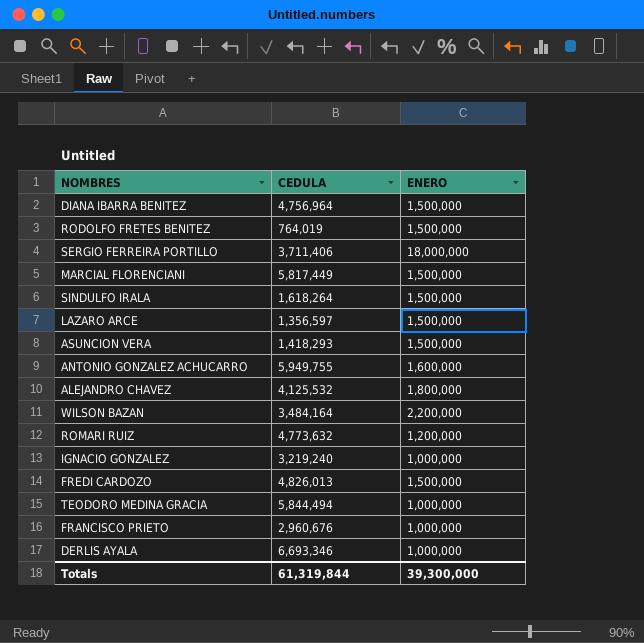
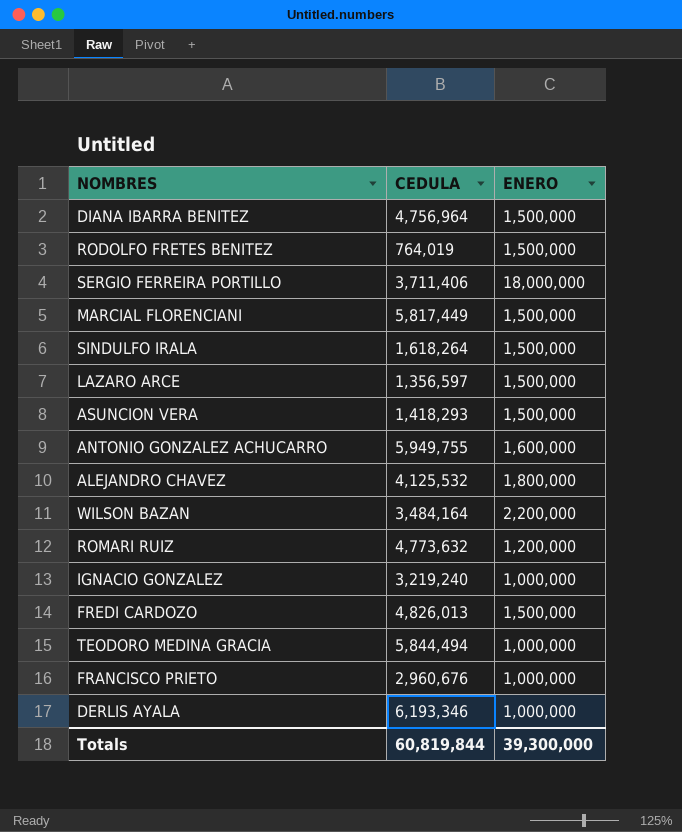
DERLIS AYALA | CEDULA: 6,693,346 -> 6,193,346
Totals | CEDULA: 61,319,844 -> 60,819,844

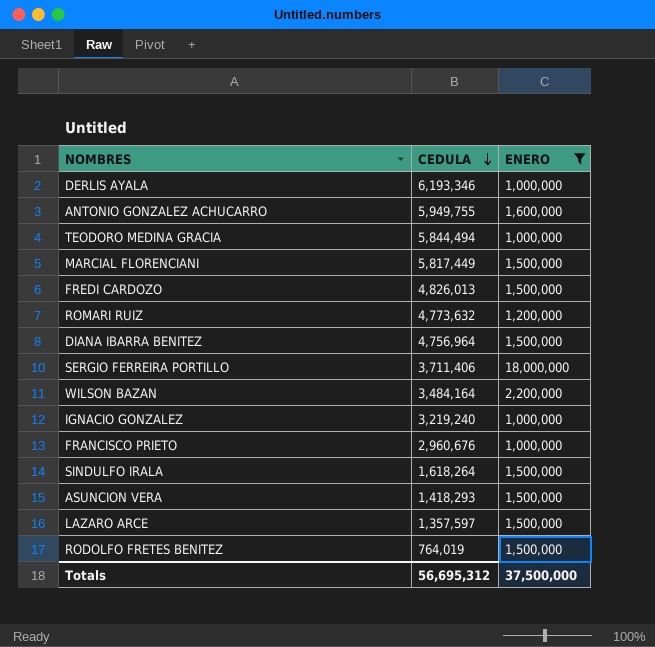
filter: none -> ENERO != 1,800,000
row order: none -> CEDULA descending
LAZARO ARCE | CEDULA: 1,356,597 -> 1,357,597
Totals | CEDULA: 60,819,844 -> 56,695,312
Totals | ENERO: 39,300,000 -> 37,500,000

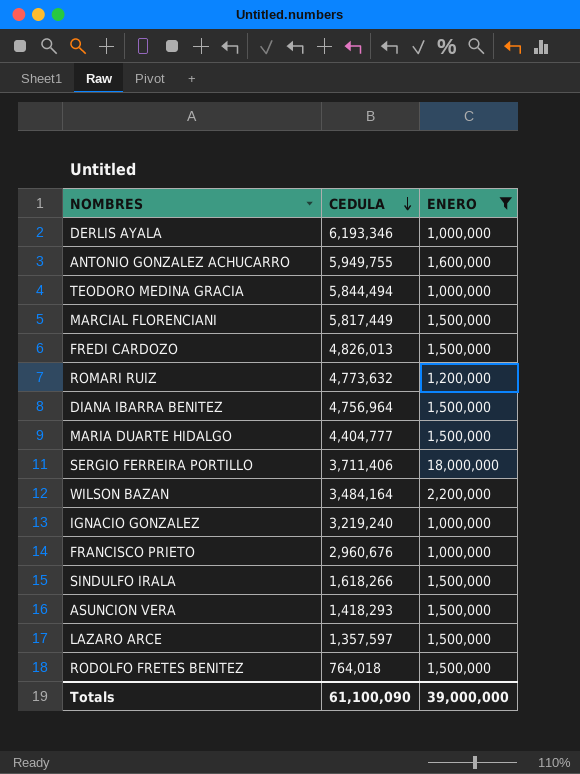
row MARIA DUARTE HIDALGO: none -> 4,404,777 | 1,500,000
SINDULFO IRALA | CEDULA: 1,618,264 -> 1,618,266
RODOLFO FRETES BENITEZ | CEDULA: 764,019 -> 764,018
Totals | CEDULA: 56,695,312 -> 61,100,090
Totals | ENERO: 37,500,000 -> 39,000,000

